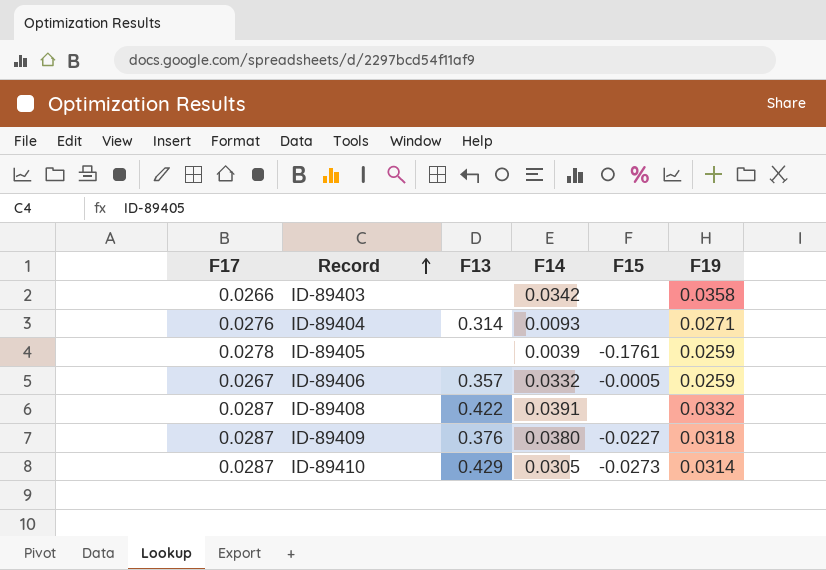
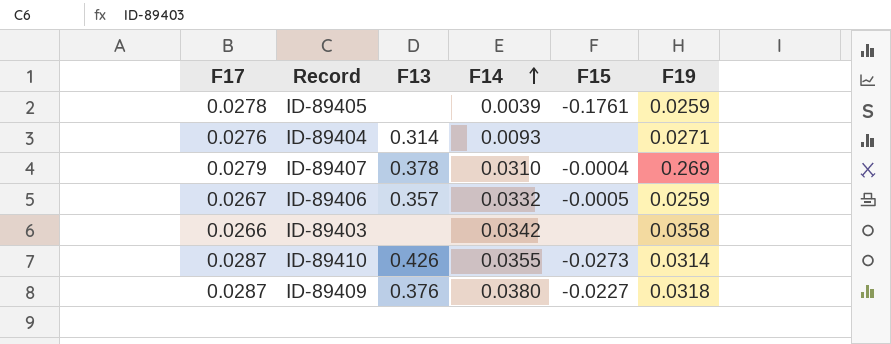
row order: Record ascending -> F14 ascending
row ID-89408: 0.0287 | 0.422 | 0.0391 | none | 0.0332 -> none
row ID-89407: none -> 0.0279 | 0.378 | 0.0310 | -0.0004 | 0.269
ID-89410 | F13: 0.429 -> 0.426
ID-89410 | F14: 0.0305 -> 0.0355

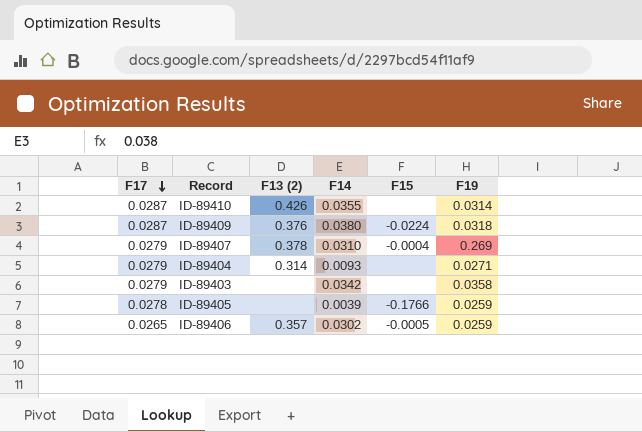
row order: F14 ascending -> F17 descending
column name: F13 -> F13 (2)
ID-89410 | F15: -0.0273 -> none
ID-89409 | F15: -0.0227 -> -0.0224
ID-89404 | F17: 0.0276 -> 0.0279
ID-89403 | F17: 0.0266 -> 0.0279
ID-89405 | F15: -0.1761 -> -0.1766
ID-89406 | F17: 0.0267 -> 0.0265
ID-89406 | F14: 0.0332 -> 0.0302

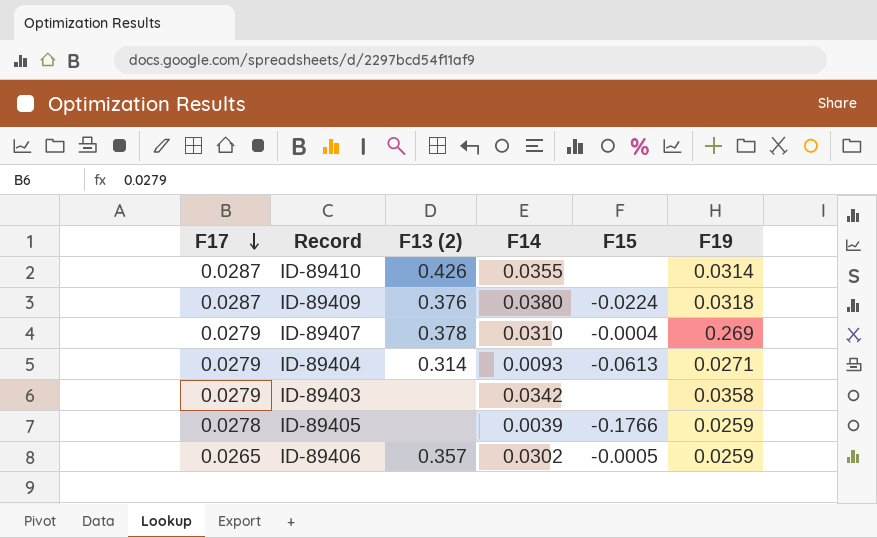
ID-89404 | F15: none -> -0.0613

